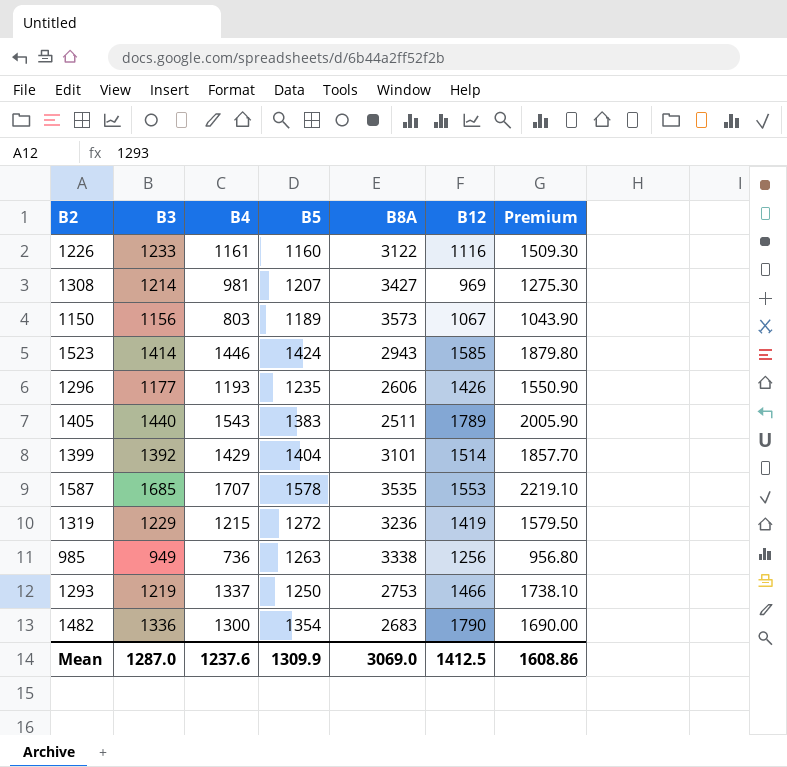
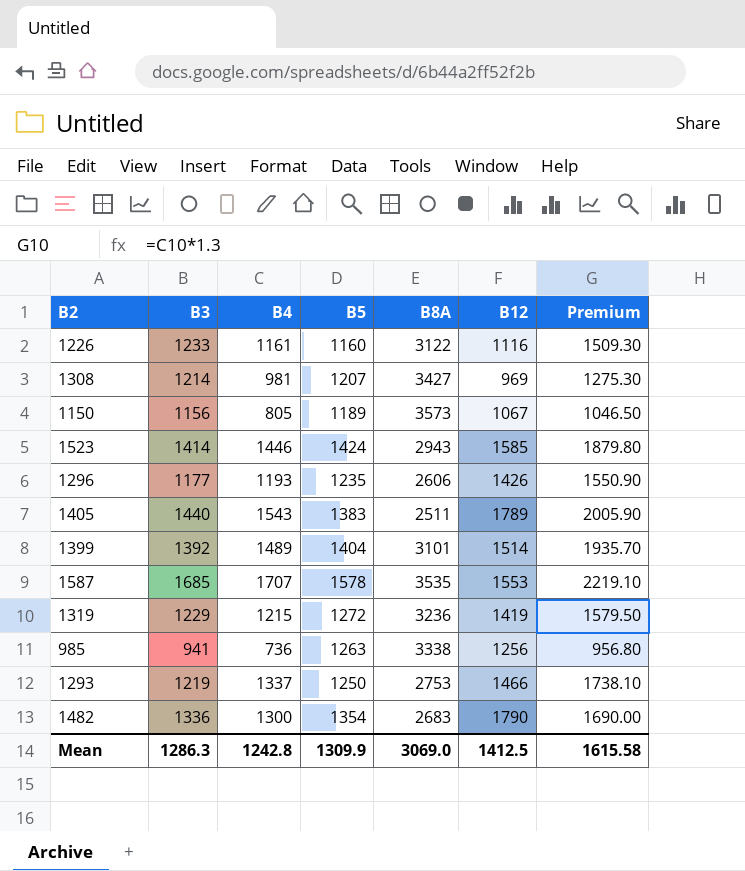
1150 | B4: 803 -> 805
1150 | Premium: 1043.90 -> 1046.50
1399 | B4: 1429 -> 1489
1399 | Premium: 1857.70 -> 1935.70
985 | B3: 949 -> 941
Mean | B3: 1287.0 -> 1286.3
Mean | B4: 1237.6 -> 1242.8
Mean | Premium: 1608.86 -> 1615.58

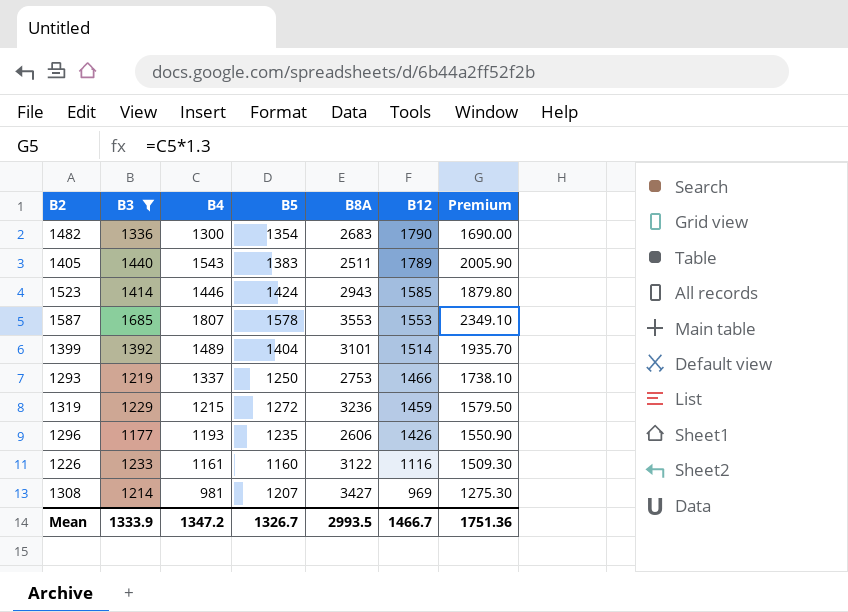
filter: none -> B3 >= 1177
row order: none -> B12 descending
1587 | B4: 1707 -> 1807
1587 | B8A: 3535 -> 3553
1587 | Premium: 2219.10 -> 2349.10
1319 | B12: 1419 -> 1459
Mean | B3: 1286.3 -> 1333.9
Mean | B4: 1242.8 -> 1347.2
Mean | B5: 1309.9 -> 1326.7
Mean | B8A: 3069.0 -> 2993.5
Mean | B12: 1412.5 -> 1466.7
Mean | Premium: 1615.58 -> 1751.36

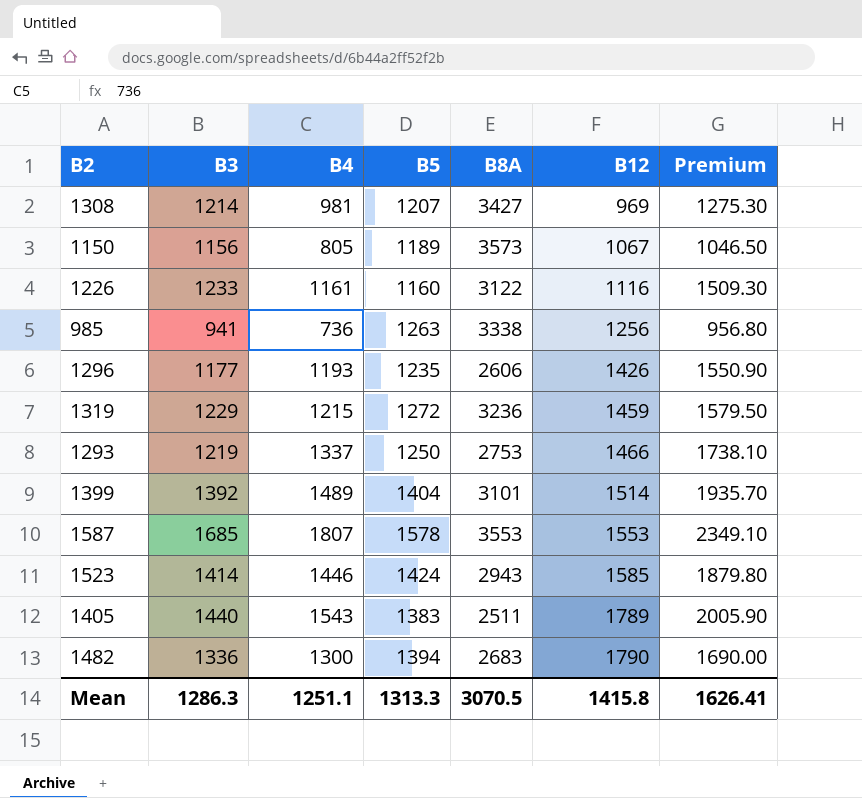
filter: B3 >= 1177 -> none
row order: B12 descending -> B12 ascending
1482 | B5: 1354 -> 1394
Mean | B3: 1333.9 -> 1286.3
Mean | B4: 1347.2 -> 1251.1
Mean | B5: 1326.7 -> 1313.3
Mean | B8A: 2993.5 -> 3070.5
Mean | B12: 1466.7 -> 1415.8
Mean | Premium: 1751.36 -> 1626.41

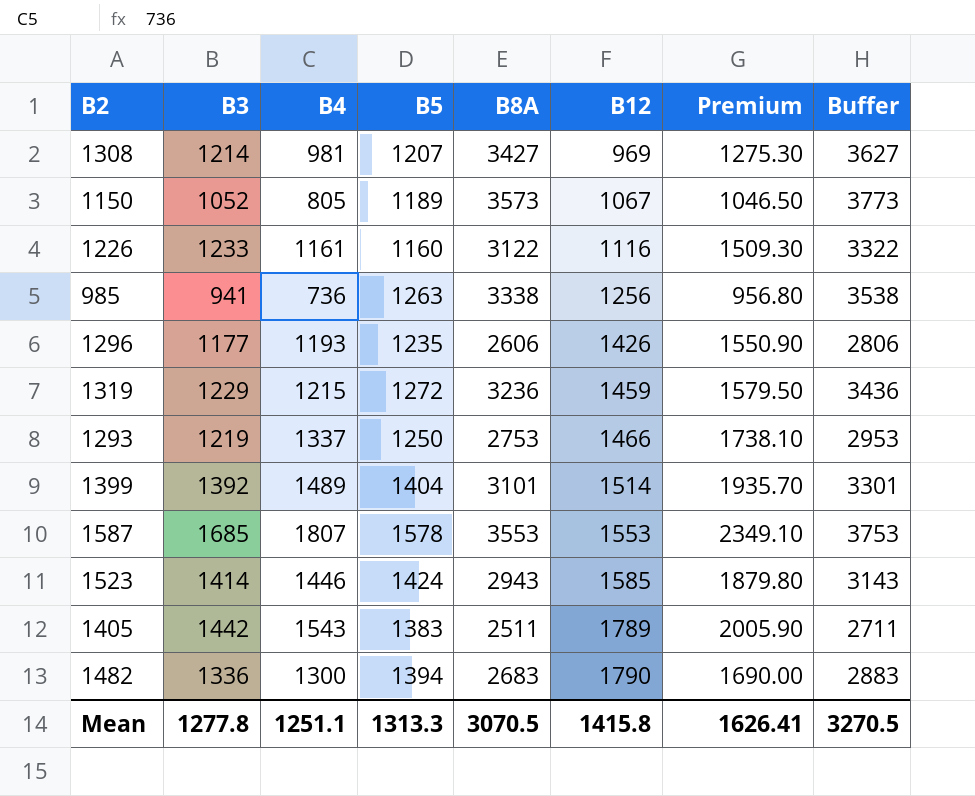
column Buffer | formula: none -> [B8A] + 200
1150 | B3: 1156 -> 1052
1405 | B3: 1440 -> 1442
Mean | B3: 1286.3 -> 1277.8

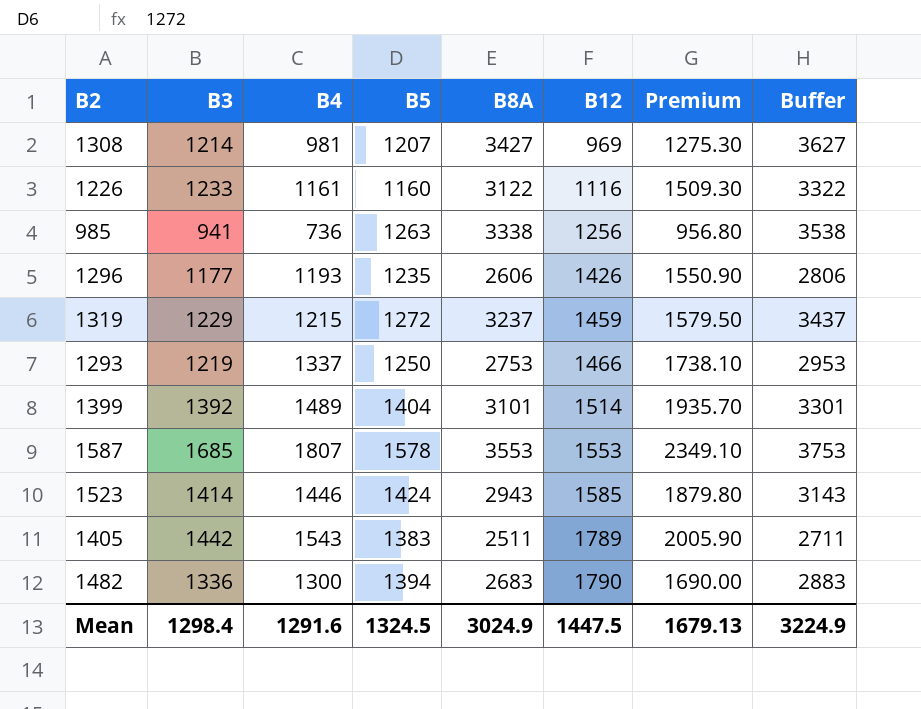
row 1150: 1052 | 805 | 1189 | 3573 | 1067 | 1046.50 | 3773 -> none
1319 | B8A: 3236 -> 3237
1319 | Buffer: 3436 -> 3437
Mean | B3: 1277.8 -> 1298.4
Mean | B4: 1251.1 -> 1291.6
Mean | B5: 1313.3 -> 1324.5
Mean | B8A: 3070.5 -> 3024.9
Mean | B12: 1415.8 -> 1447.5
Mean | Premium: 1626.41 -> 1679.13
Mean | Buffer: 3270.5 -> 3224.9

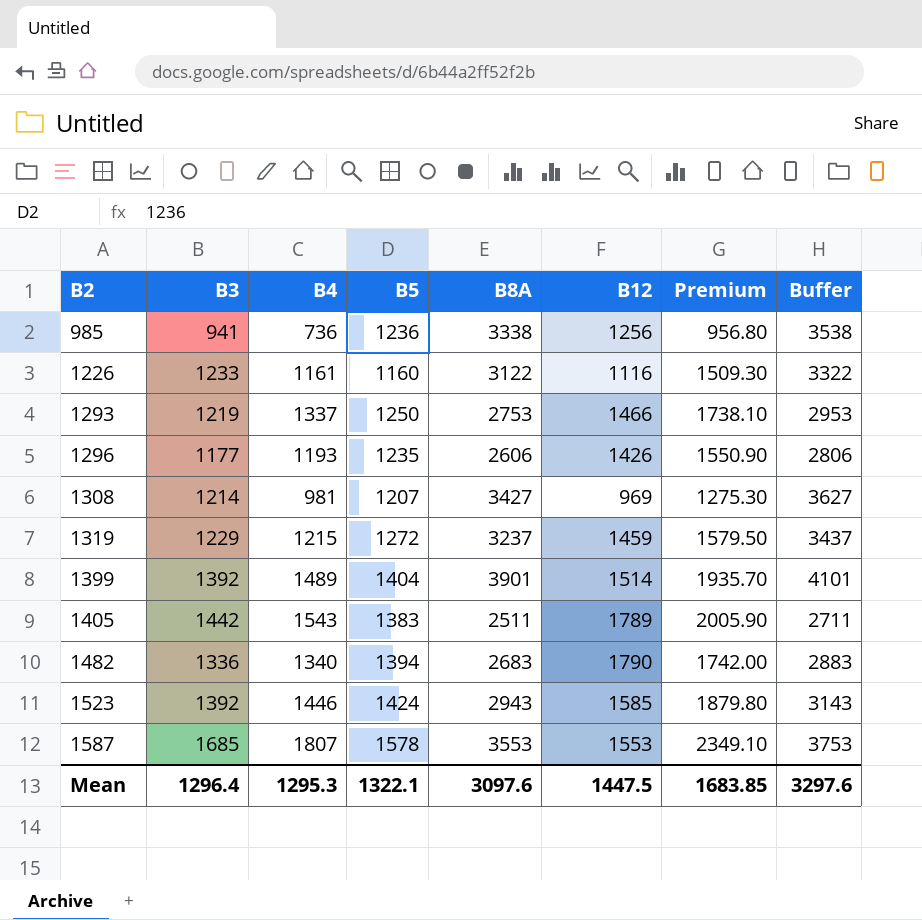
row order: B12 ascending -> B2 ascending
985 | B5: 1263 -> 1236
1399 | B8A: 3101 -> 3901
1399 | Buffer: 3301 -> 4101
1482 | B4: 1300 -> 1340
1482 | Premium: 1690.00 -> 1742.00
1523 | B3: 1414 -> 1392
Mean | B3: 1298.4 -> 1296.4
Mean | B4: 1291.6 -> 1295.3
Mean | B5: 1324.5 -> 1322.1
Mean | B8A: 3024.9 -> 3097.6
Mean | Premium: 1679.13 -> 1683.85
Mean | Buffer: 3224.9 -> 3297.6

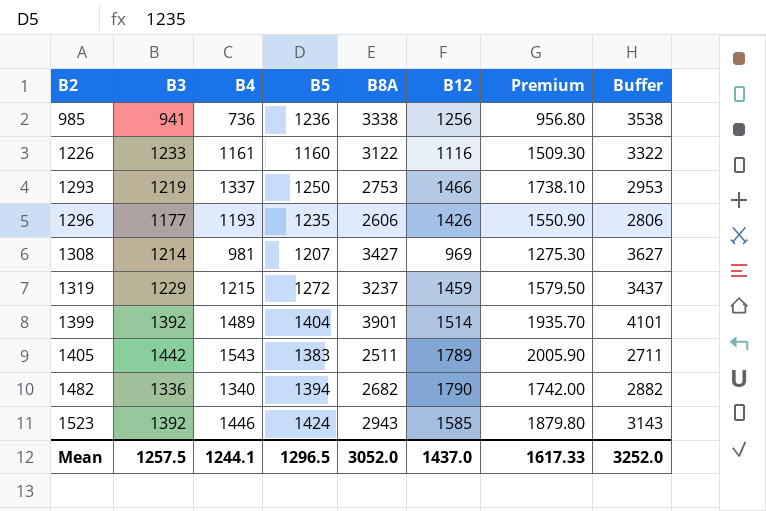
row 1587: 1685 | 1807 | 1578 | 3553 | 1553 | 2349.10 | 3753 -> none
1482 | B8A: 2683 -> 2682
1482 | Buffer: 2883 -> 2882
Mean | B3: 1296.4 -> 1257.5
Mean | B4: 1295.3 -> 1244.1
Mean | B5: 1322.1 -> 1296.5
Mean | B8A: 3097.6 -> 3052.0
Mean | B12: 1447.5 -> 1437.0
Mean | Premium: 1683.85 -> 1617.33
Mean | Buffer: 3297.6 -> 3252.0

